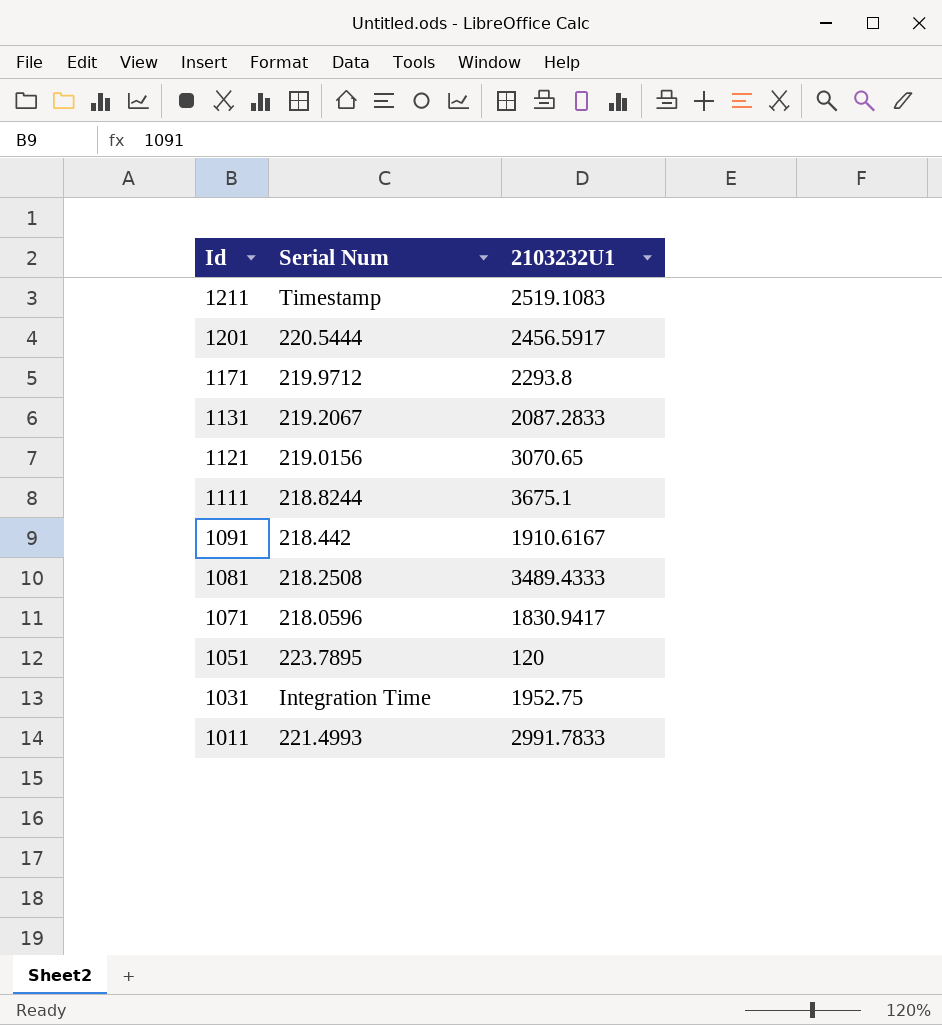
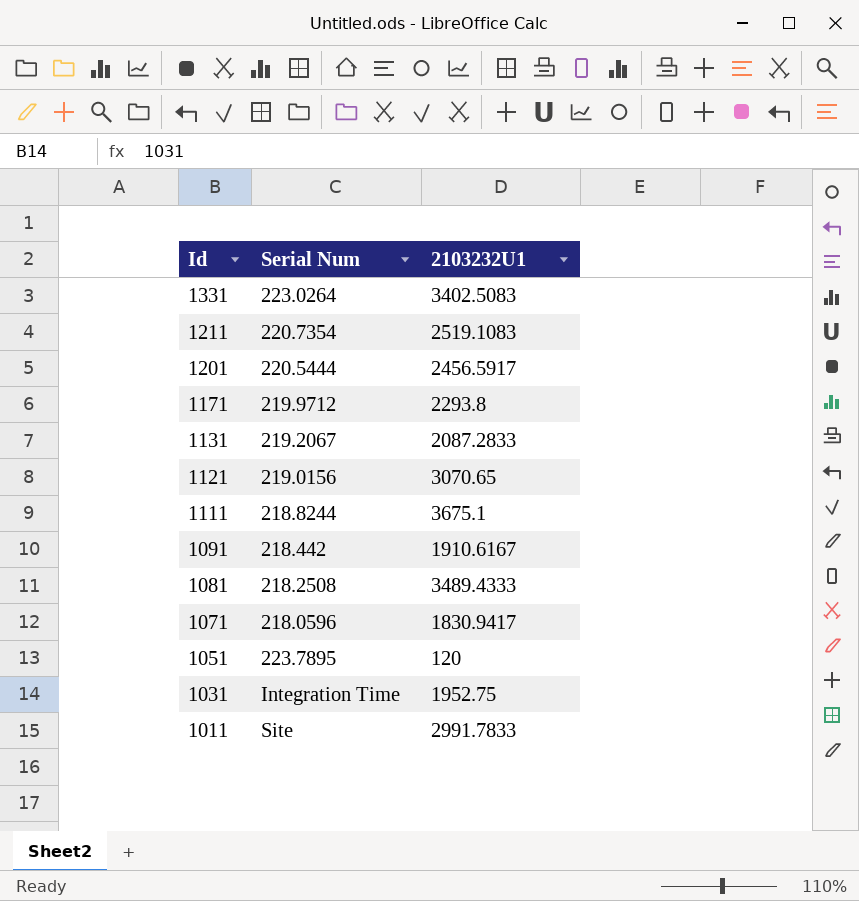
row 1331: none -> 223.0264 | 3402.5083
1211 | Serial Num: Timestamp -> 220.7354
1011 | Serial Num: 221.4993 -> Site

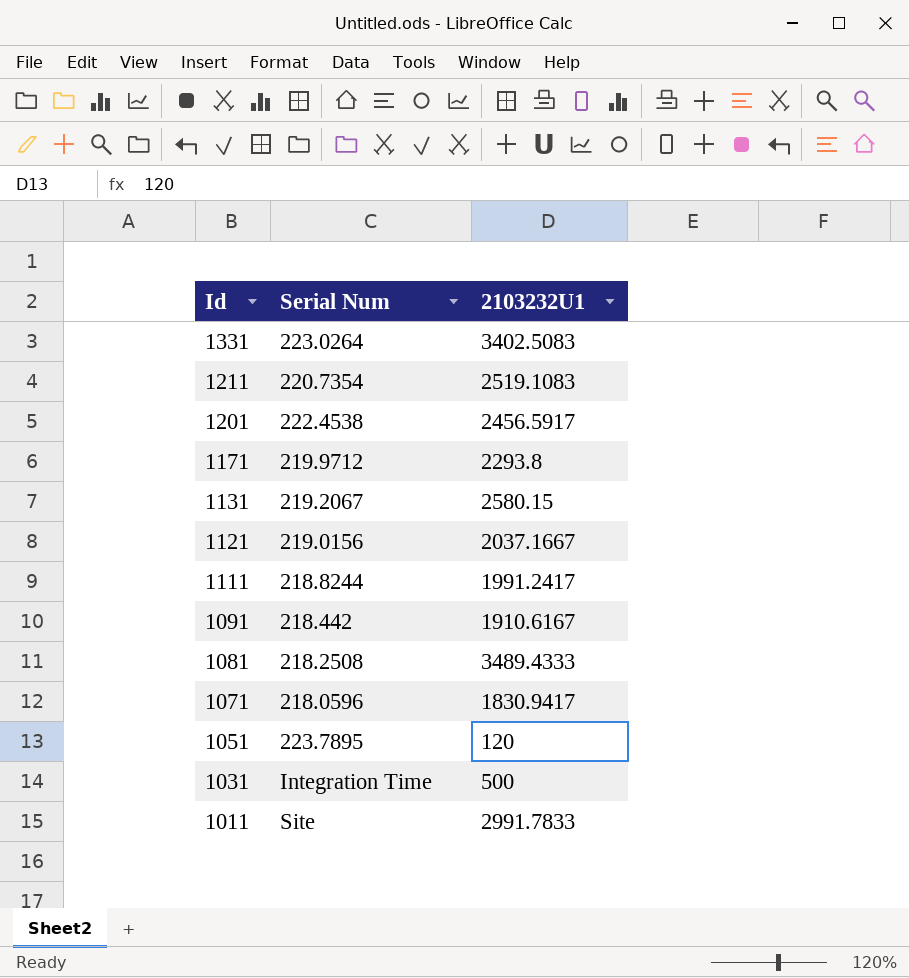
1201 | Serial Num: 220.5444 -> 222.4538
1131 | 2103232U1: 2087.2833 -> 2580.15
1121 | 2103232U1: 3070.65 -> 2037.1667
1111 | 2103232U1: 3675.1 -> 1991.2417
1031 | 2103232U1: 1952.75 -> 500

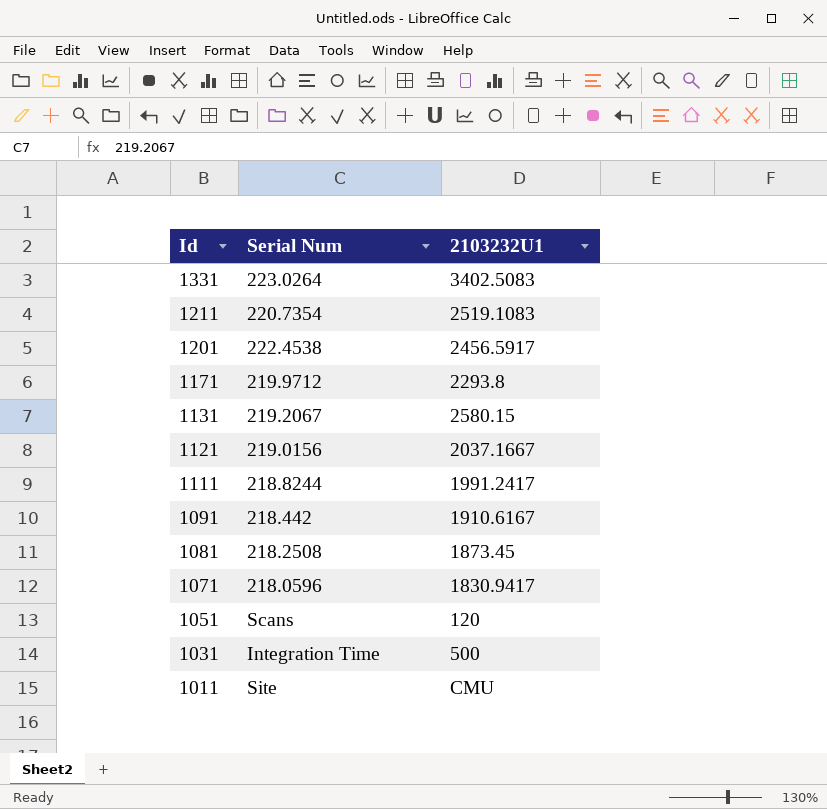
1081 | 2103232U1: 3489.4333 -> 1873.45
1051 | Serial Num: 223.7895 -> Scans
1011 | 2103232U1: 2991.7833 -> CMU

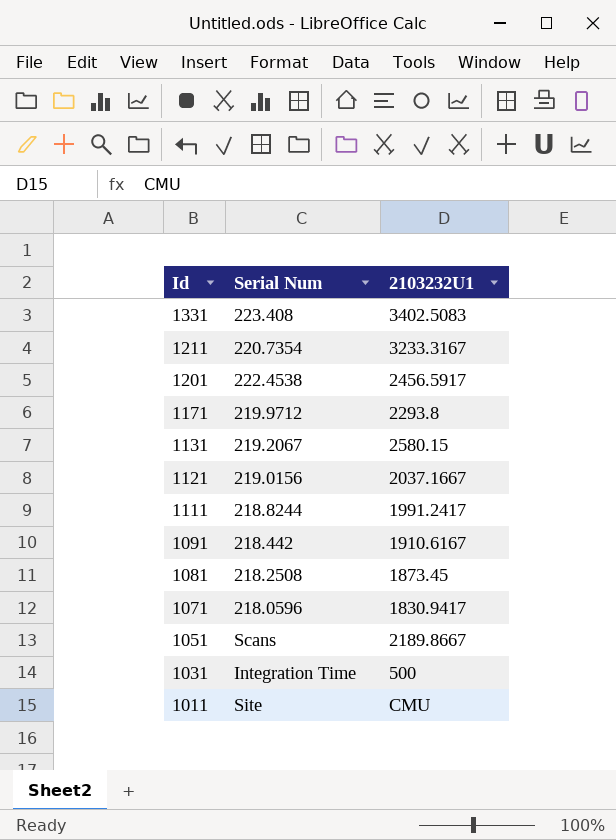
1331 | Serial Num: 223.0264 -> 223.408
1211 | 2103232U1: 2519.1083 -> 3233.3167
1051 | 2103232U1: 120 -> 2189.8667

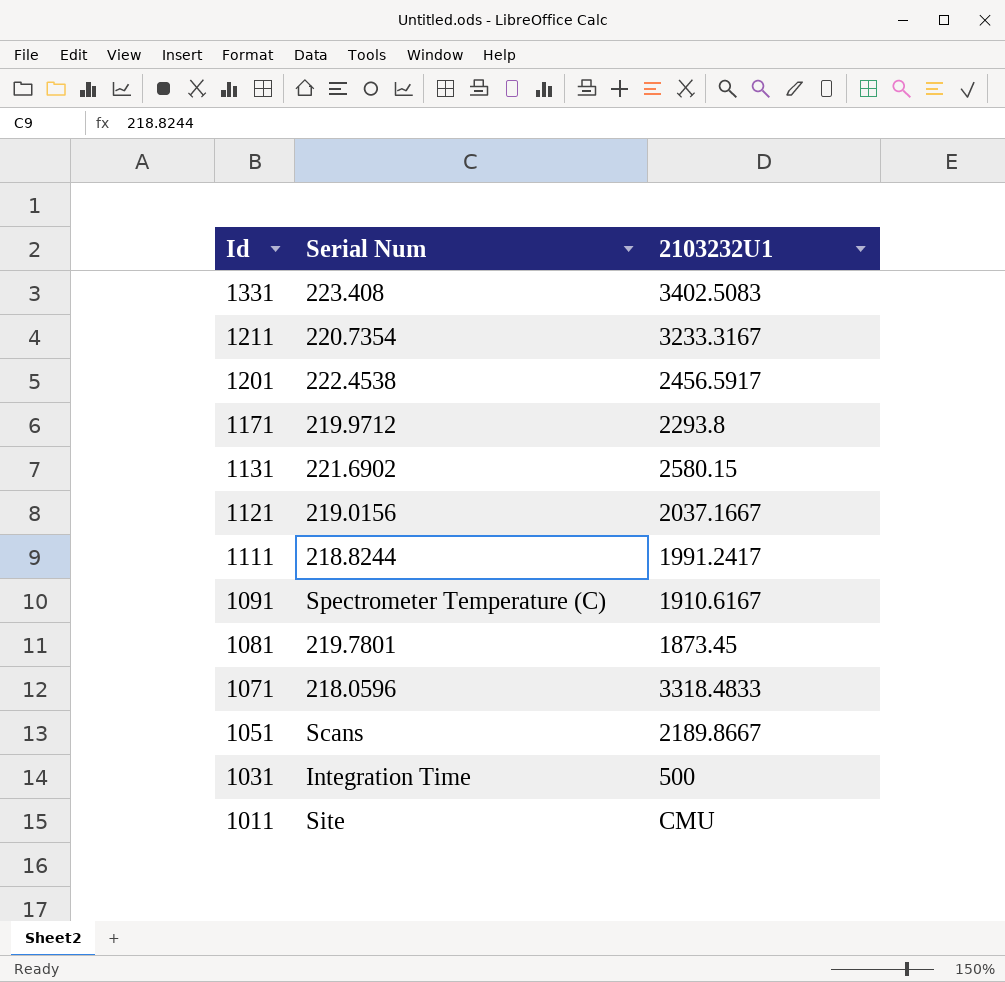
1131 | Serial Num: 219.2067 -> 221.6902
1091 | Serial Num: 218.442 -> Spectrometer Temperature (C)
1081 | Serial Num: 218.2508 -> 219.7801
1071 | 2103232U1: 1830.9417 -> 3318.4833

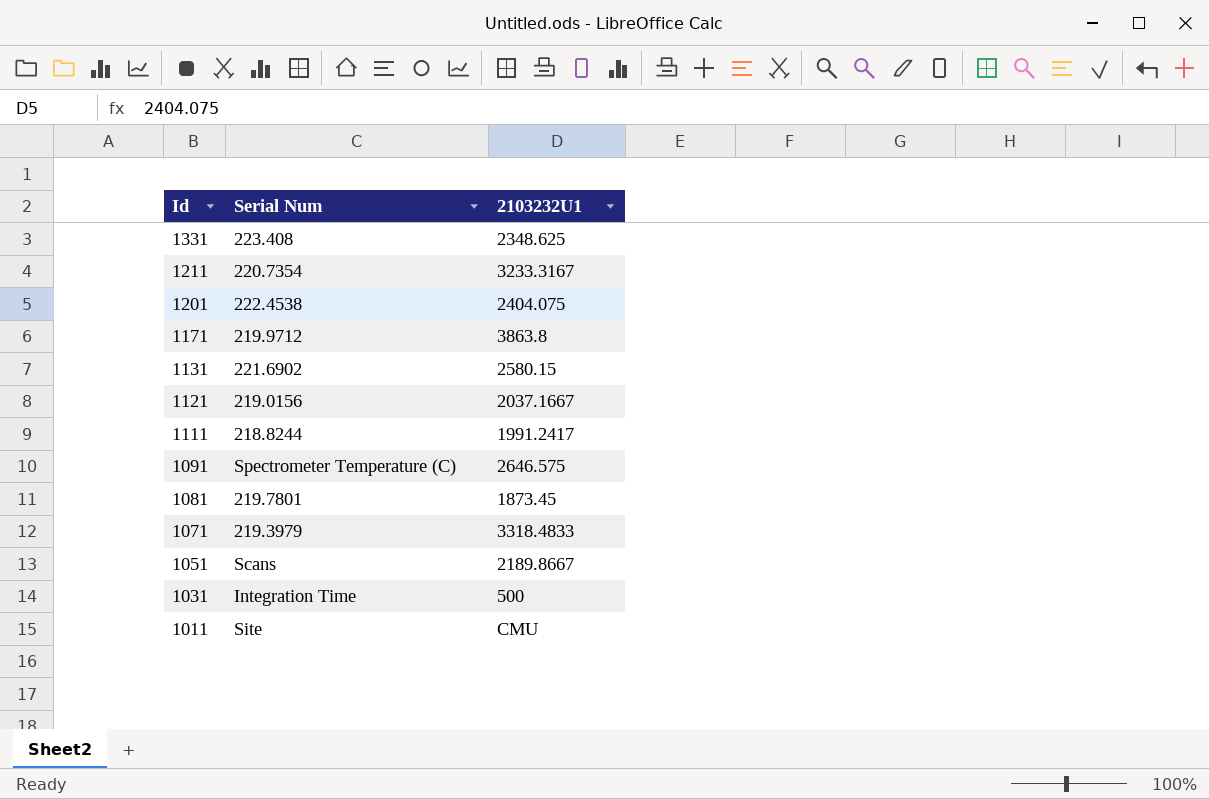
1331 | 2103232U1: 3402.5083 -> 2348.625
1201 | 2103232U1: 2456.5917 -> 2404.075
1171 | 2103232U1: 2293.8 -> 3863.8
1091 | 2103232U1: 1910.6167 -> 2646.575
1071 | Serial Num: 218.0596 -> 219.3979

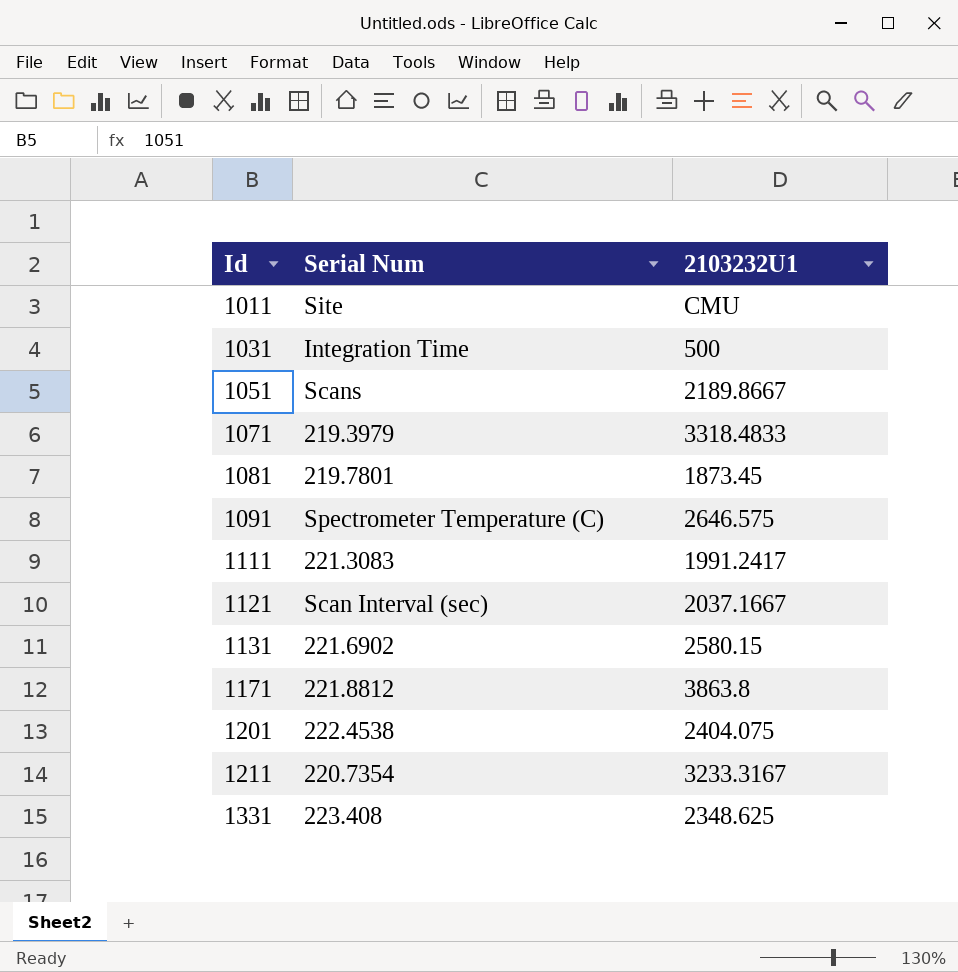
row order: Id descending -> Id ascending
1111 | Serial Num: 218.8244 -> 221.3083
1121 | Serial Num: 219.0156 -> Scan Interval (sec)
1171 | Serial Num: 219.9712 -> 221.8812

